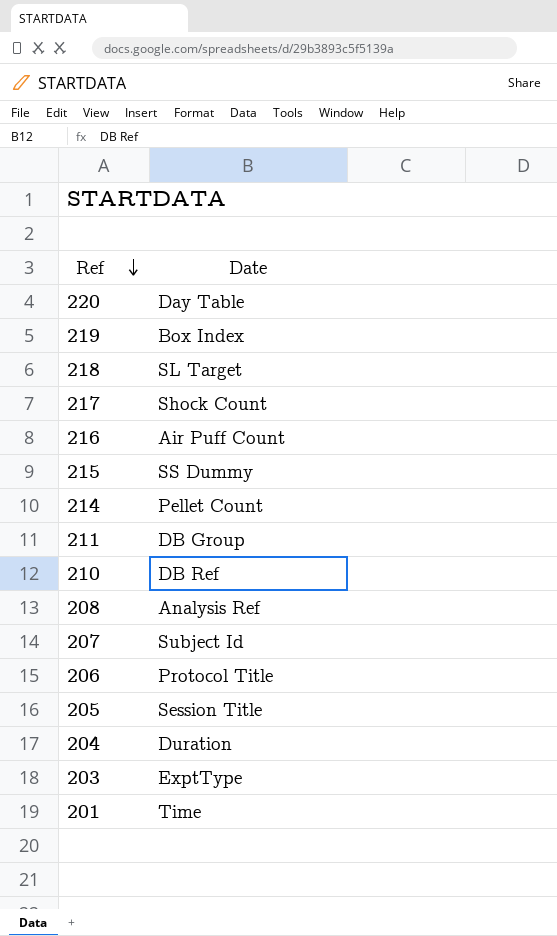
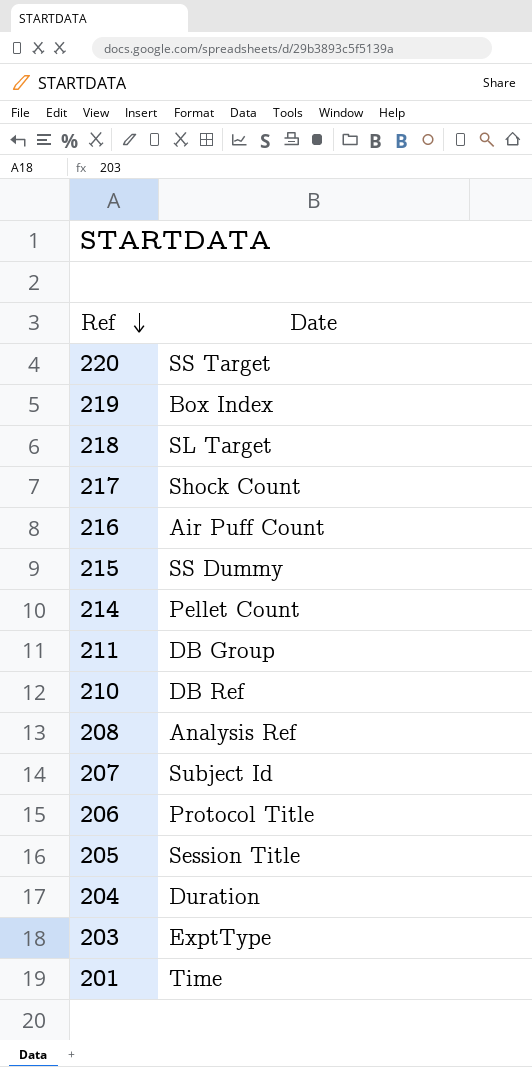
220 | Date: Day Table -> SS Target

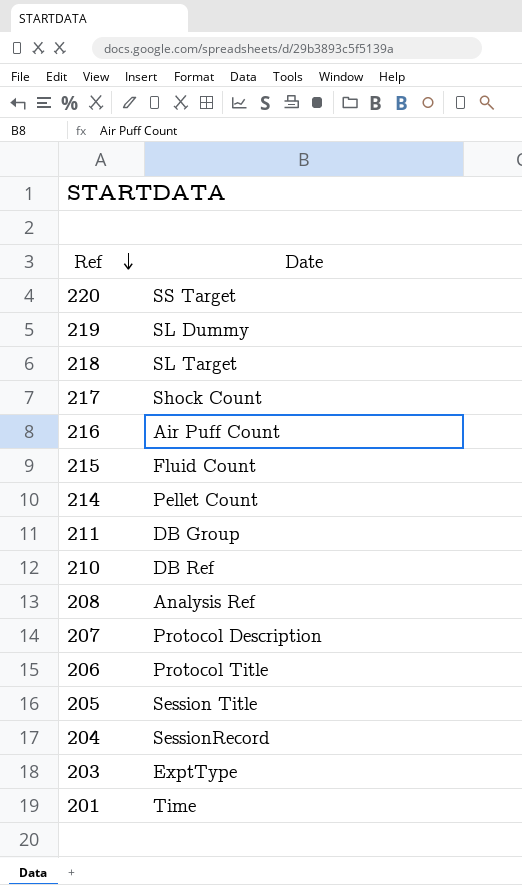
219 | Date: Box Index -> SL Dummy
215 | Date: SS Dummy -> Fluid Count
207 | Date: Subject Id -> Protocol Description
204 | Date: Duration -> SessionRecord

